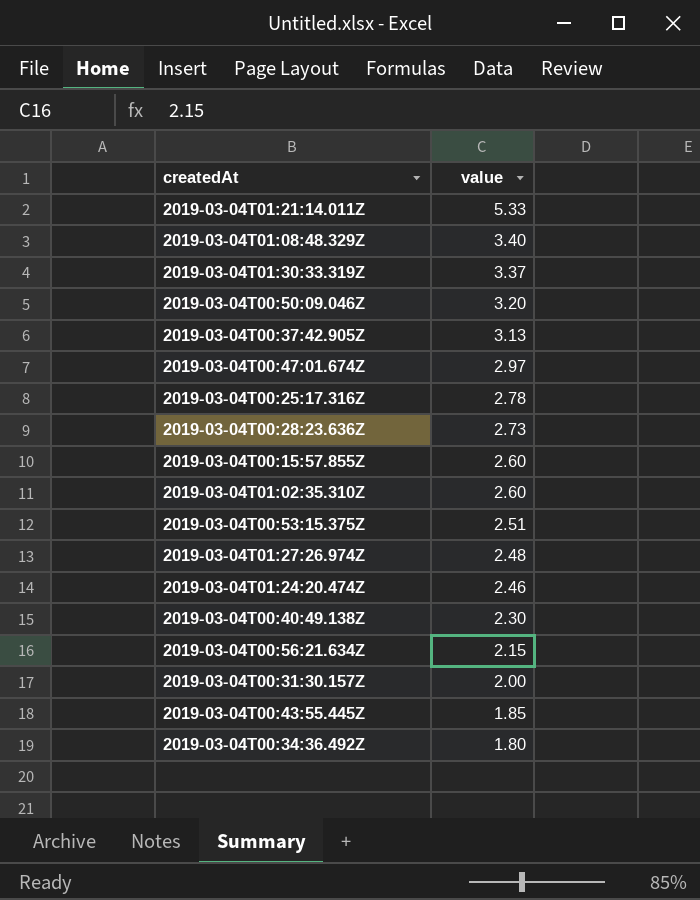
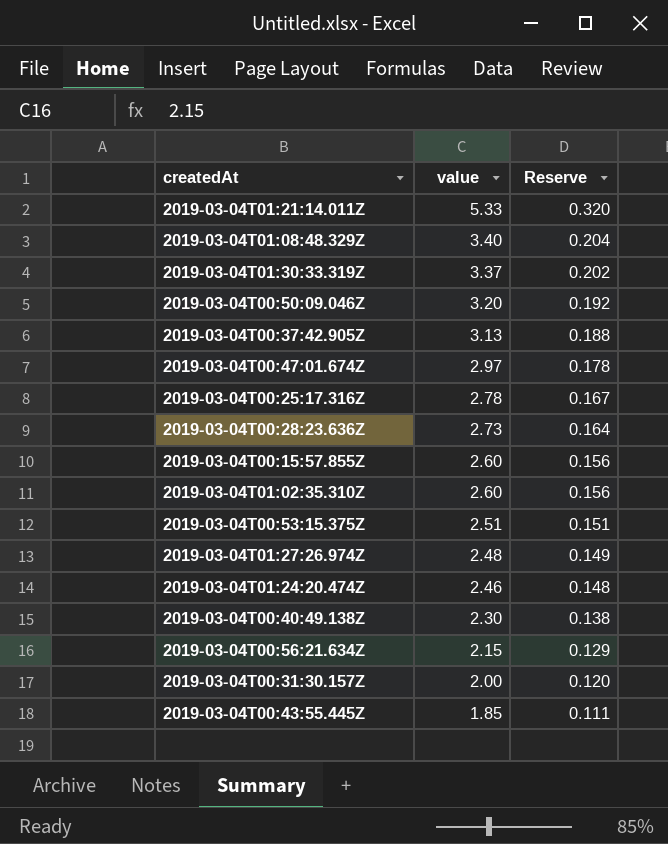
column Reserve | formula: none -> [value] * 0.06
row 2019-03-04T00:34:36.492Z: 1.80 -> none

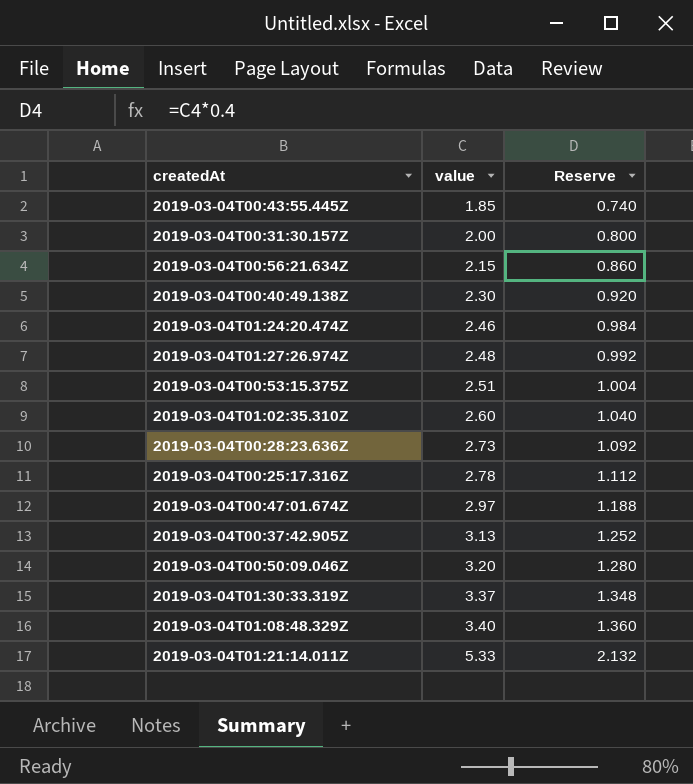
row order: value descending -> value ascending
column Reserve | formula: [value] * 0.06 -> [value] * 0.4
row 2019-03-04T00:15:57.855Z: 2.60 | 0.156 -> none

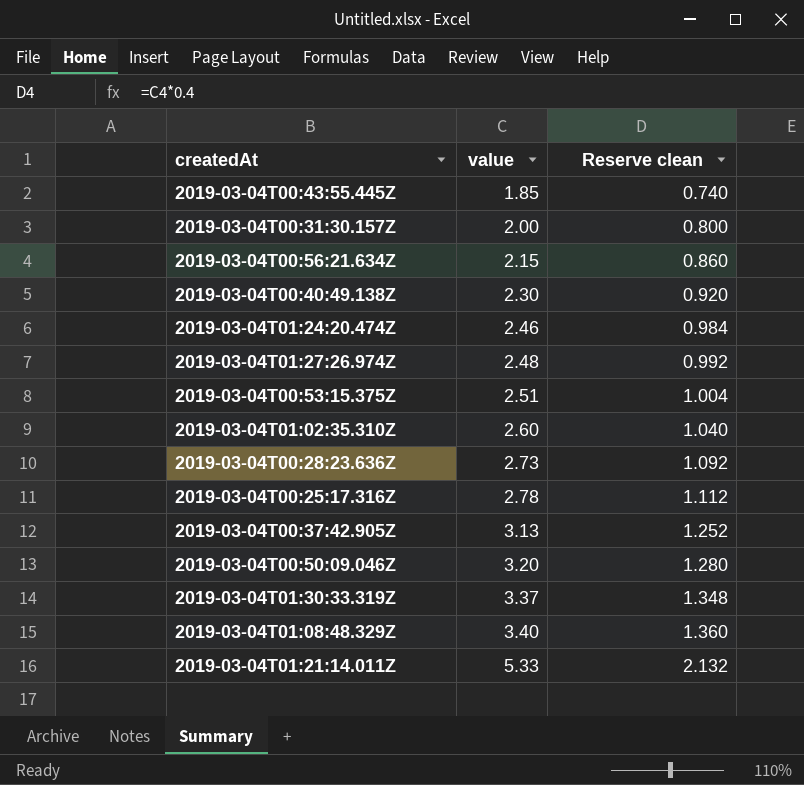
column name: Reserve -> Reserve clean
row 2019-03-04T00:47:01.674Z: 2.97 | 1.188 -> none

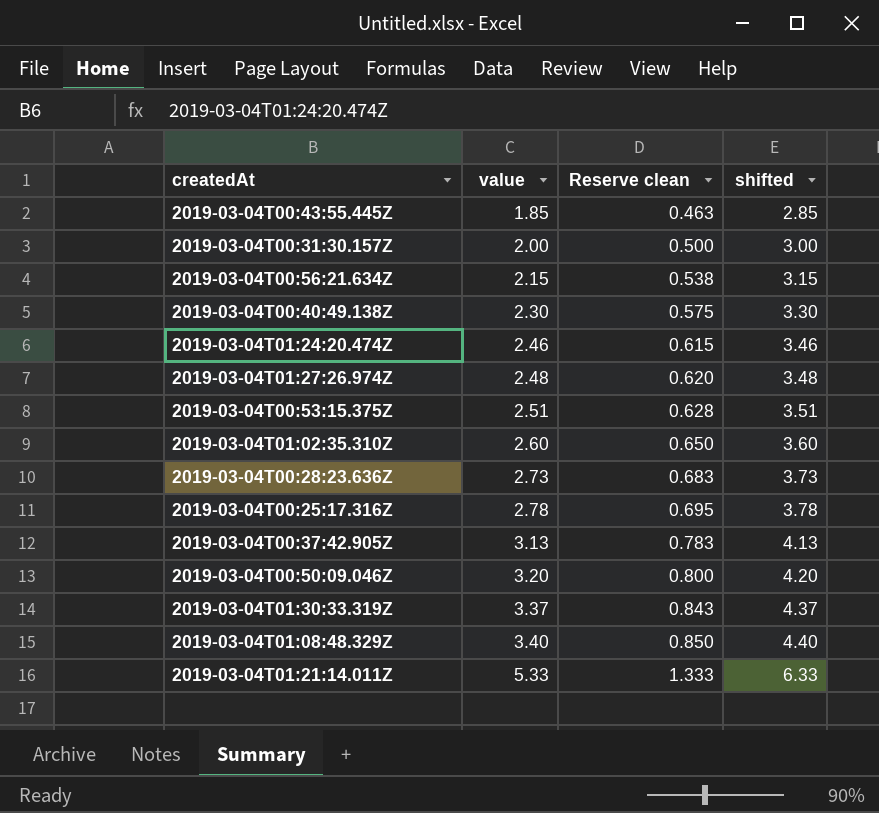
column Reserve clean | formula: [value] * 0.4 -> [value] * 0.25
column shifted | formula: none -> [value] + 1

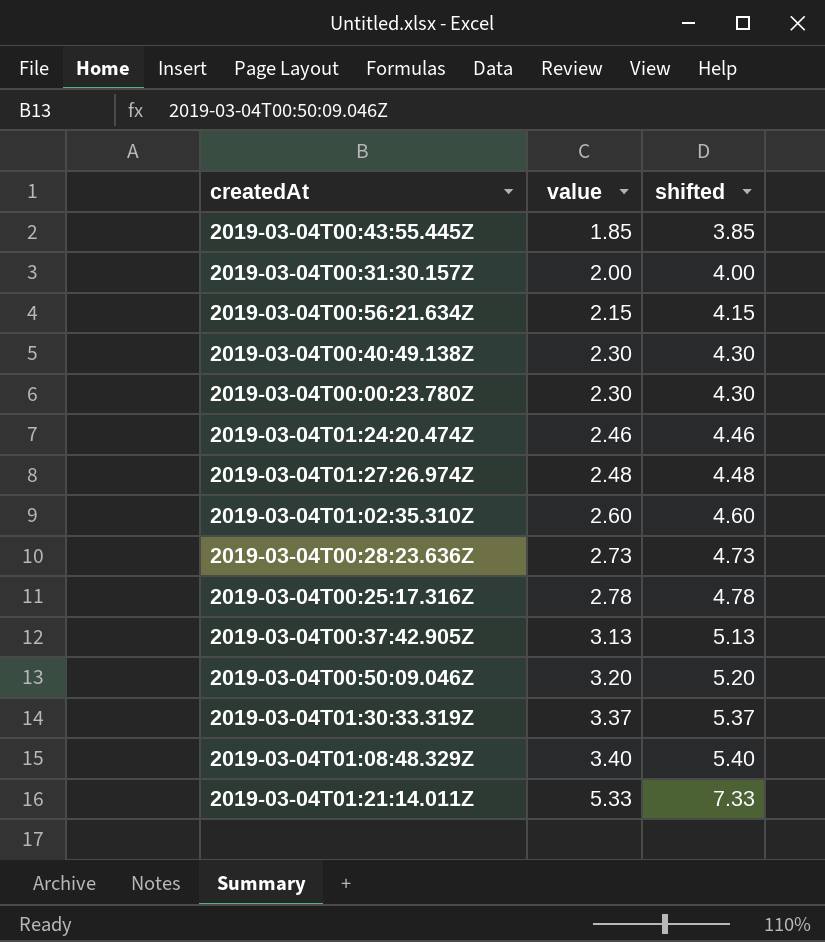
column Reserve clean | formula: [value] * 0.25 -> none
column shifted | formula: [value] + 1 -> [value] + 2
row 2019-03-04T00:53:15.375Z: 2.51 | 0.628 | 3.51 -> none
row 2019-03-04T00:00:23.780Z: none -> 2.30 | 4.30

